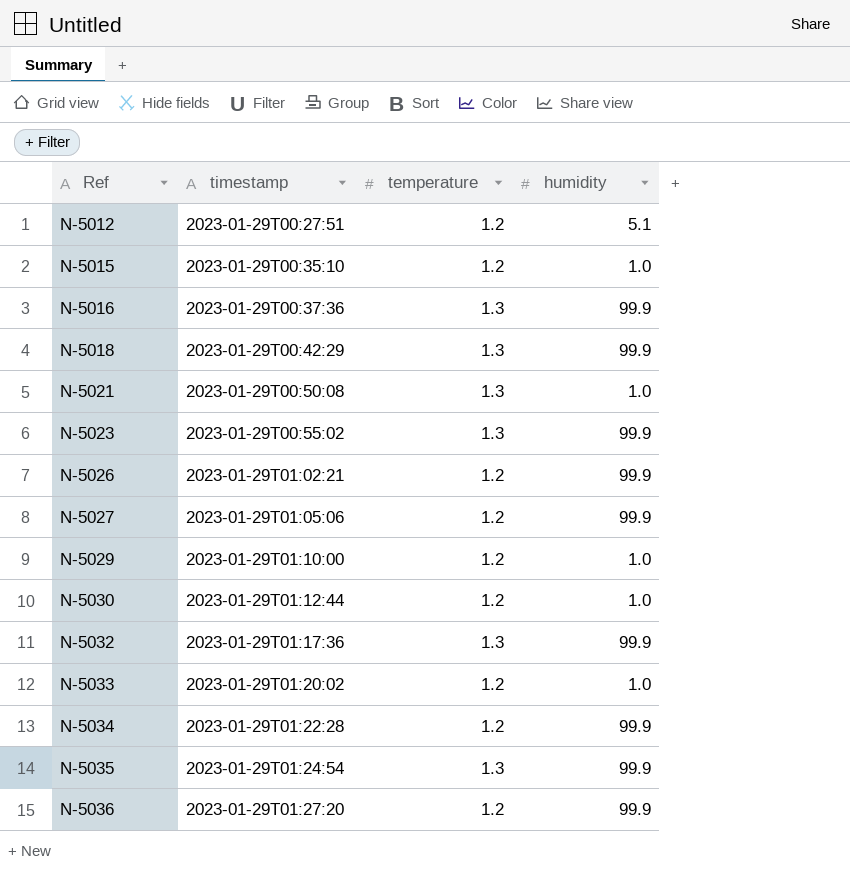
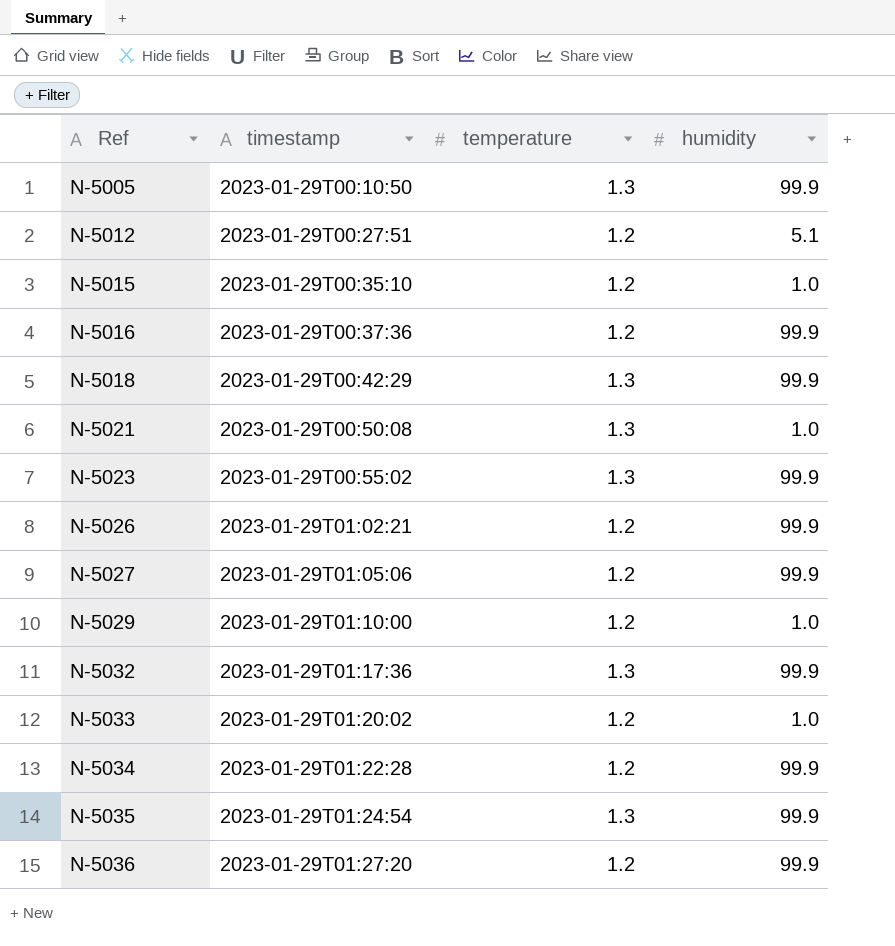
row N-5030: 2023-01-29T01:12:44 | 1.2 | 1.0 -> none
row N-5005: none -> 2023-01-29T00:10:50 | 1.3 | 99.9
N-5016 | temperature: 1.3 -> 1.2

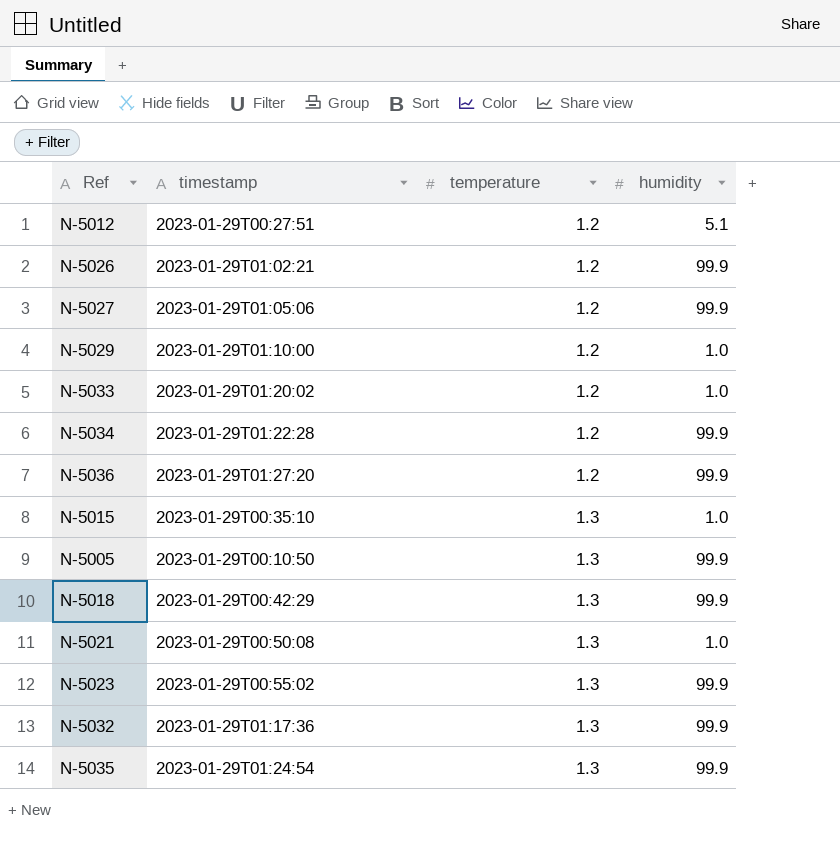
row order: Ref ascending -> temperature ascending
row N-5016: 2023-01-29T00:37:36 | 1.2 | 99.9 -> none
N-5015 | temperature: 1.2 -> 1.3

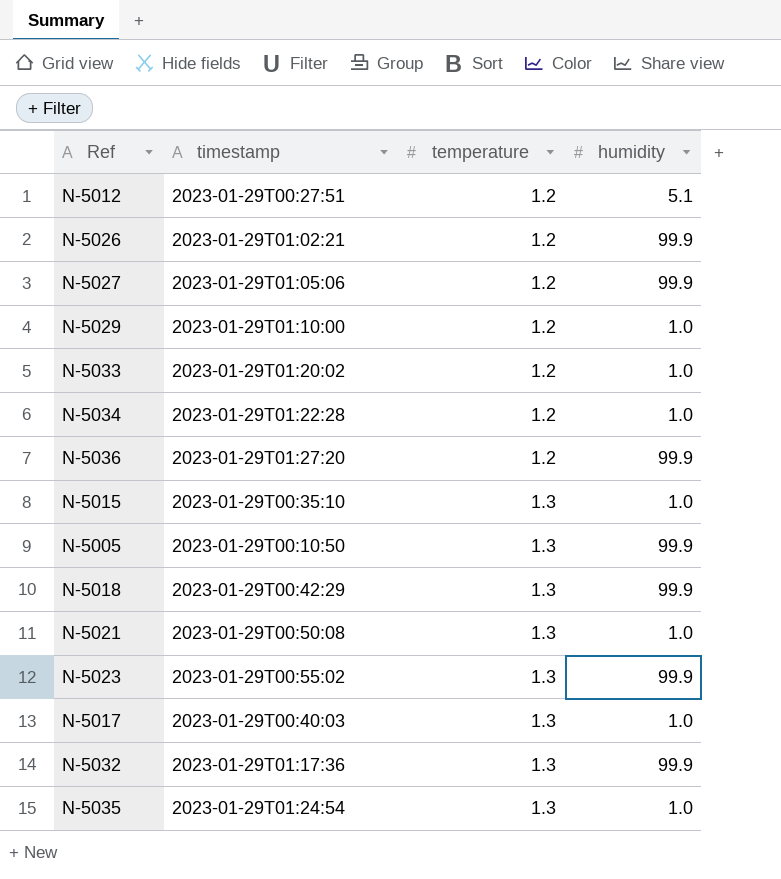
N-5034 | humidity: 99.9 -> 1.0
row N-5017: none -> 2023-01-29T00:40:03 | 1.3 | 1.0
N-5035 | humidity: 99.9 -> 1.0

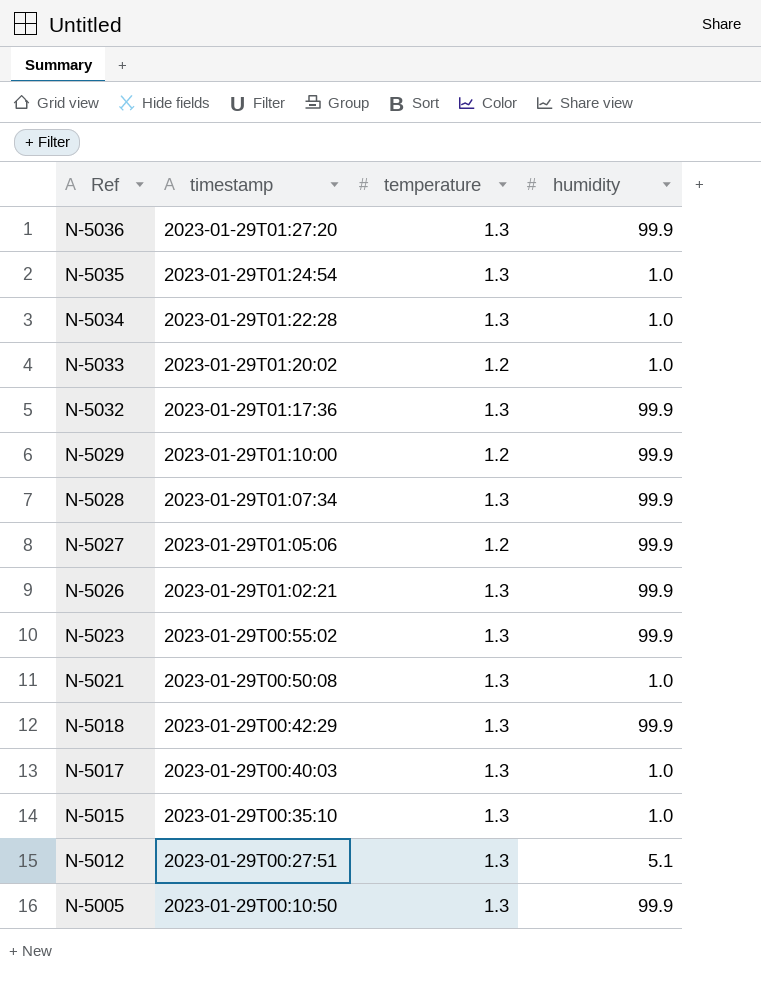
row order: temperature ascending -> Ref descending
N-5036 | temperature: 1.2 -> 1.3
N-5034 | temperature: 1.2 -> 1.3
N-5029 | humidity: 1.0 -> 99.9
row N-5028: none -> 2023-01-29T01:07:34 | 1.3 | 99.9
N-5026 | temperature: 1.2 -> 1.3
N-5012 | temperature: 1.2 -> 1.3

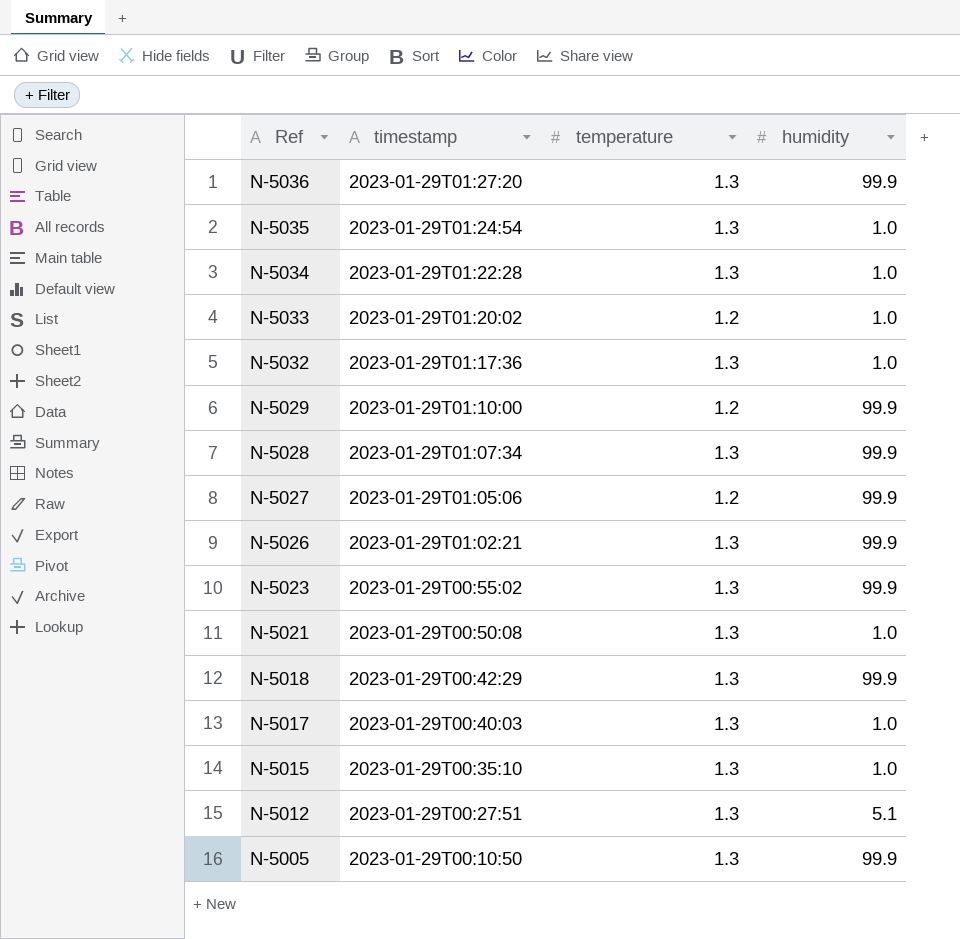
N-5032 | humidity: 99.9 -> 1.0

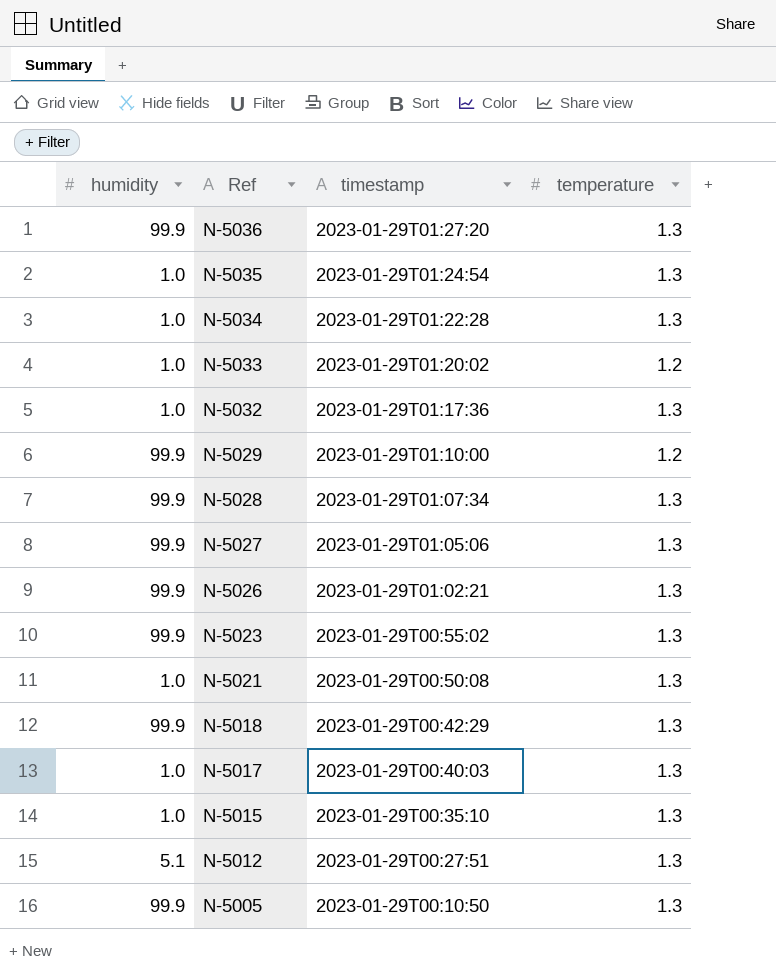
column humidity | position: 4 -> 1
N-5027 | temperature: 1.2 -> 1.3

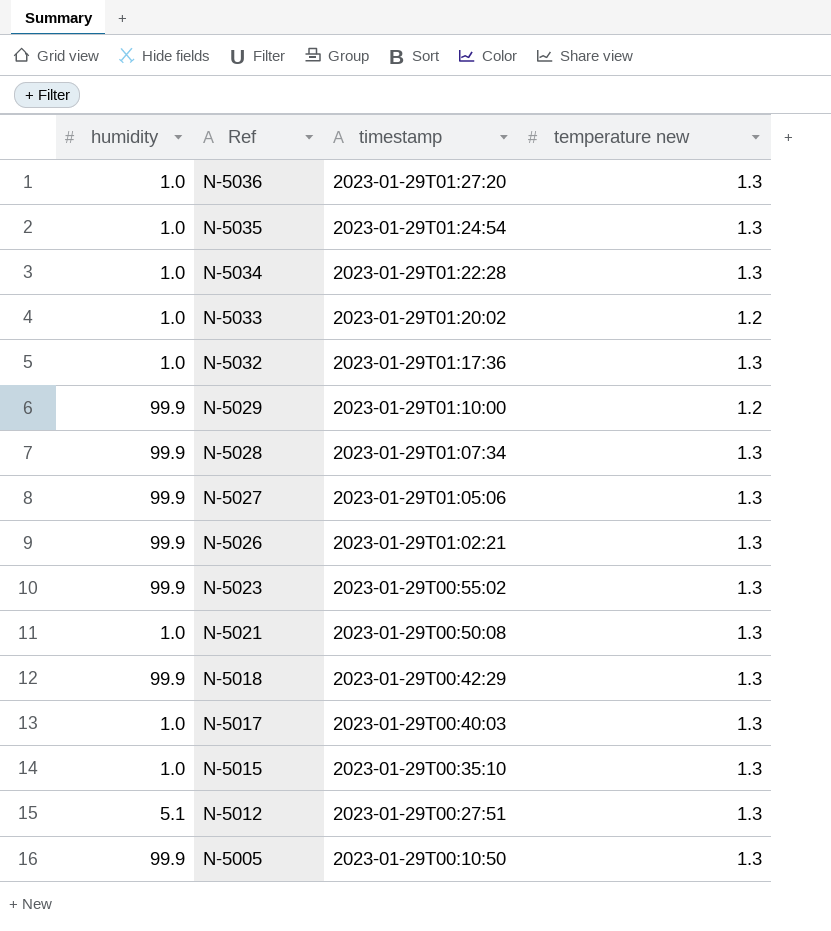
column name: temperature -> temperature new
N-5036 | humidity: 99.9 -> 1.0

